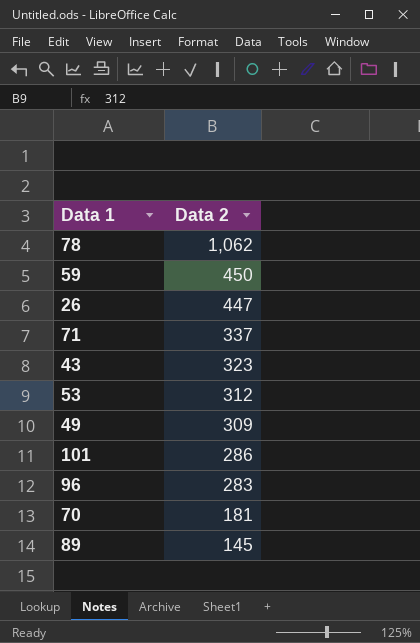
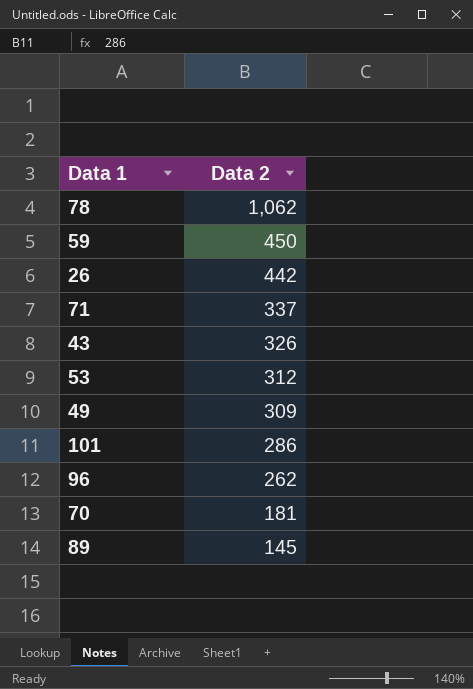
26 | Data 2: 447 -> 442
43 | Data 2: 323 -> 326
96 | Data 2: 283 -> 262

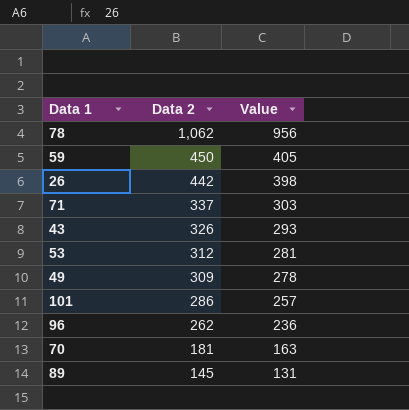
column Value | formula: none -> [Data 2] * 0.9

